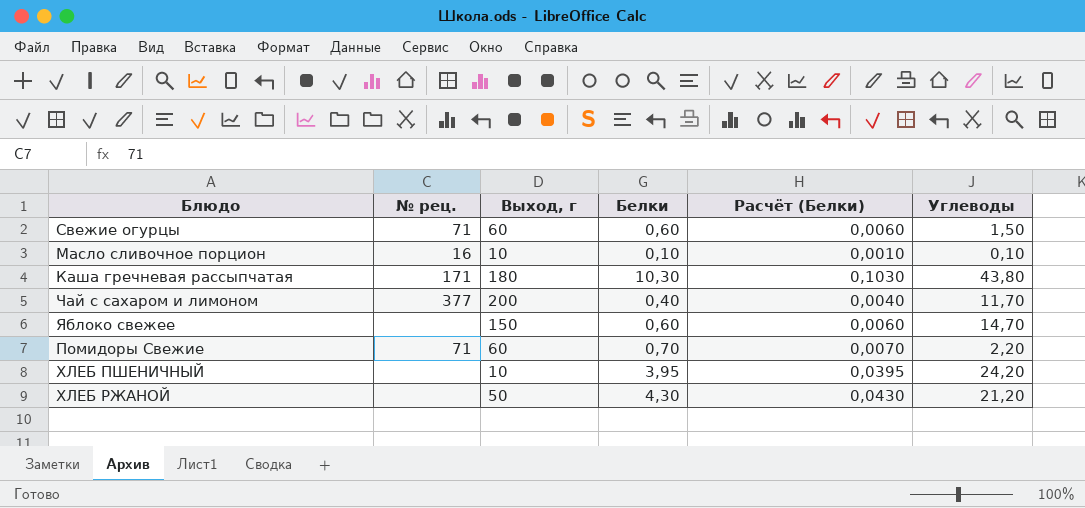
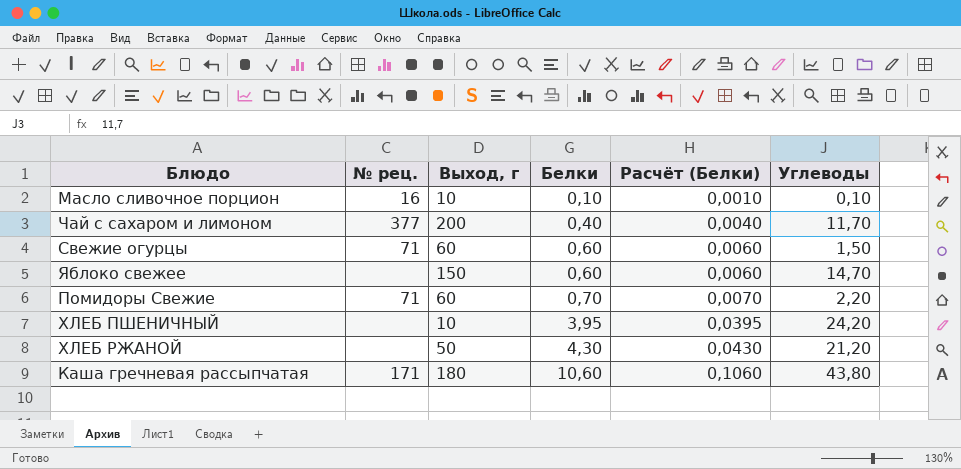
row order: none -> Белки ascending
Каша гречневая рассыпчатая | Белки: 10,30 -> 10,60
Каша гречневая рассыпчатая | Расчёт (Белки): 0,1030 -> 0,1060

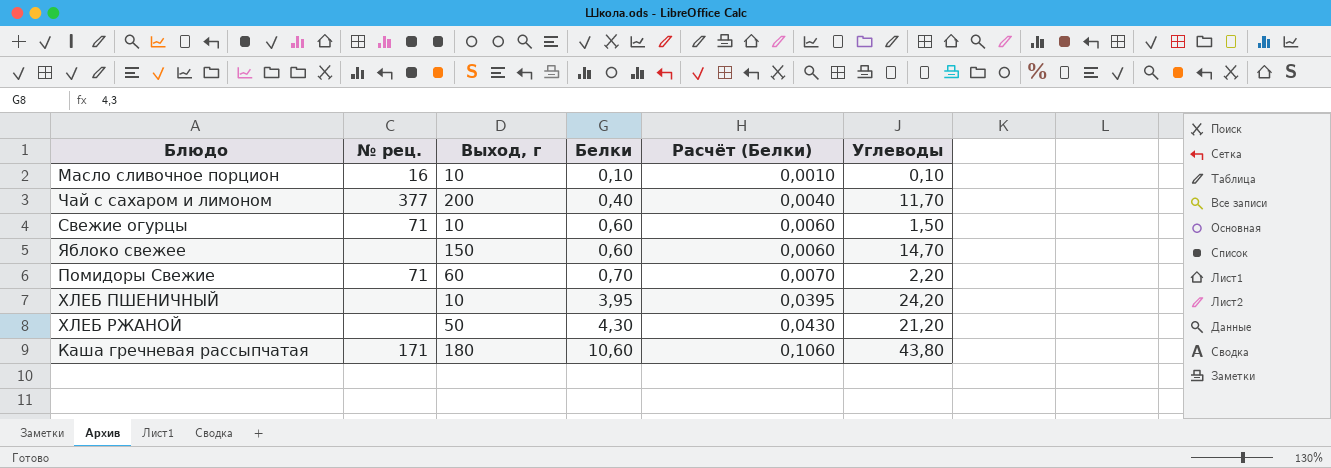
Свежие огурцы | Выход, г: 60 -> 10

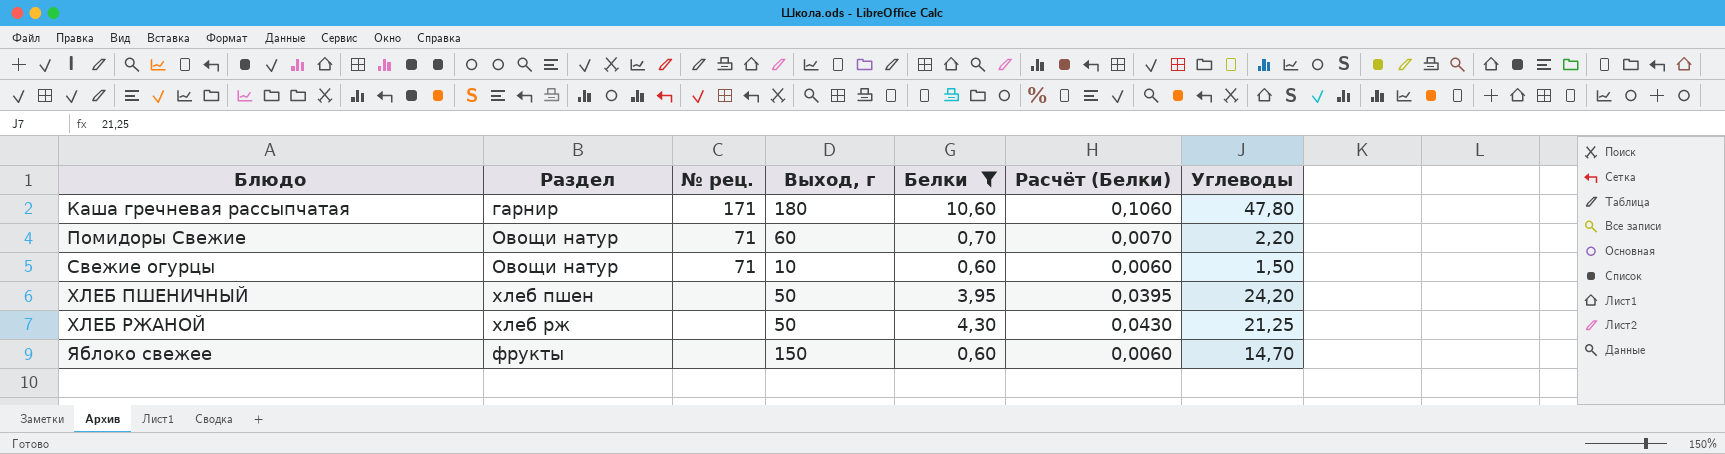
filter: none -> Белки >= 0,60
row order: Белки ascending -> Блюдо ascending
column Раздел | position: none -> 2
Каша гречневая рассыпчатая | Углеводы: 43,80 -> 47,80
ХЛЕБ ПШЕНИЧНЫЙ | Выход, г: 10 -> 50
ХЛЕБ РЖАНОЙ | Углеводы: 21,20 -> 21,25

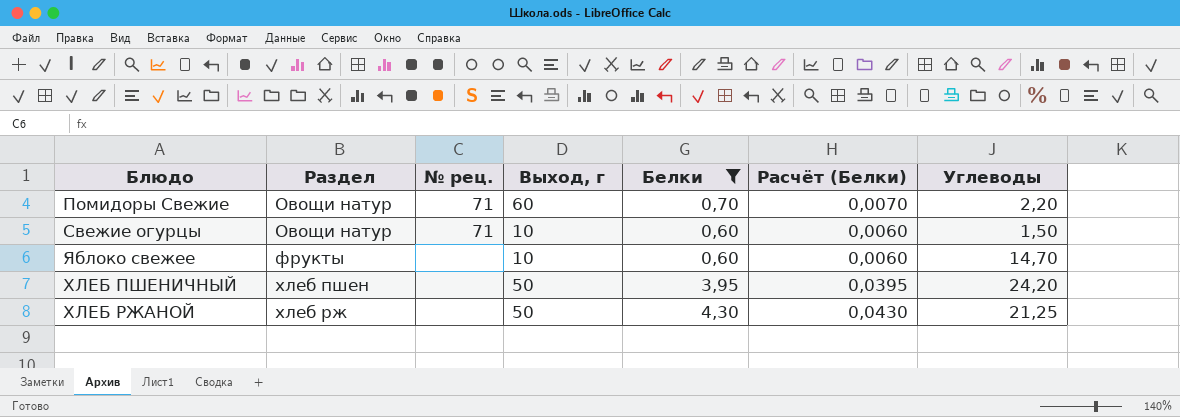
row order: Блюдо ascending -> Раздел ascending
row Каша гречневая рассыпчатая: гарнир | 171 | 180 | 10,60 | 0,1060 | 47,80 -> none
Яблоко свежее | Выход, г: 150 -> 10

